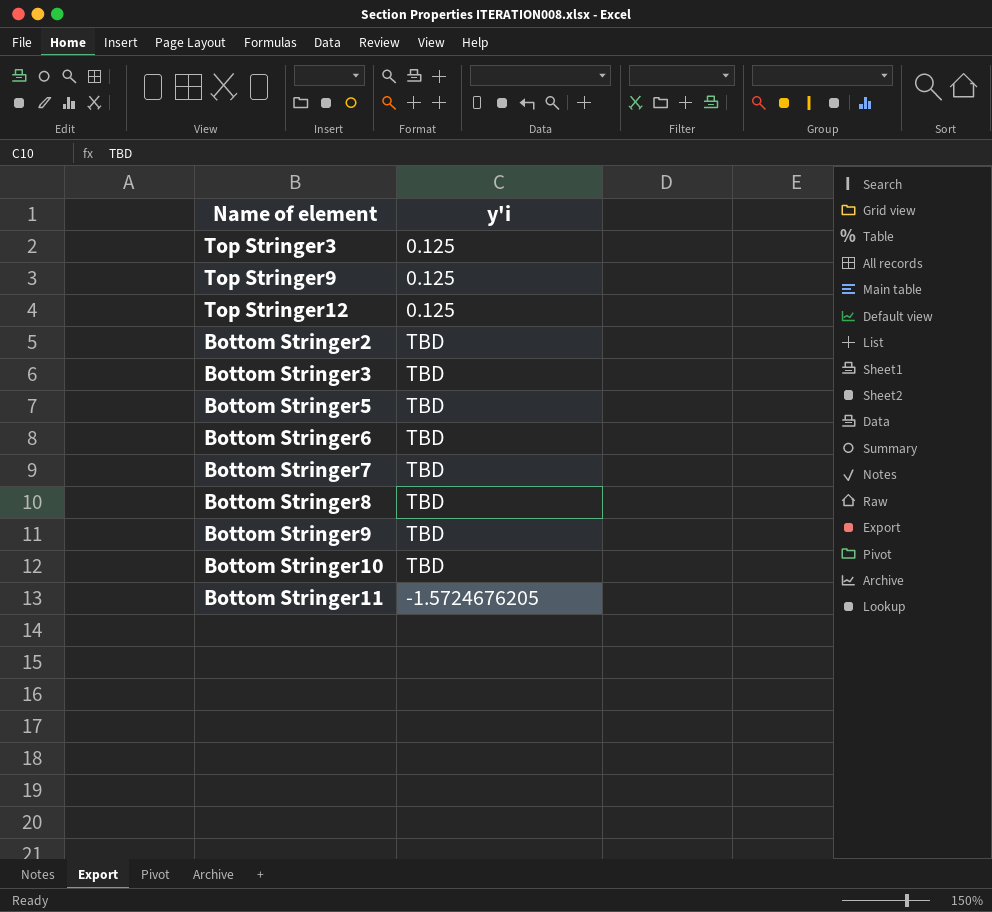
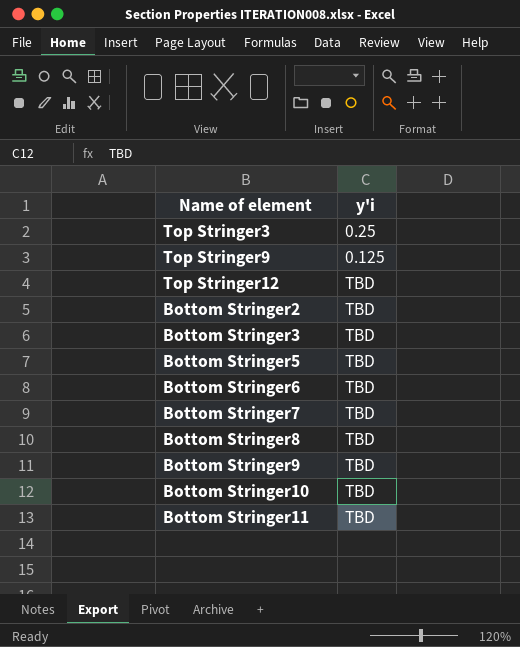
Top Stringer3 | y'i: 0.125 -> 0.25
Top Stringer12 | y'i: 0.125 -> TBD
Bottom Stringer11 | y'i: -1.5724676205 -> TBD

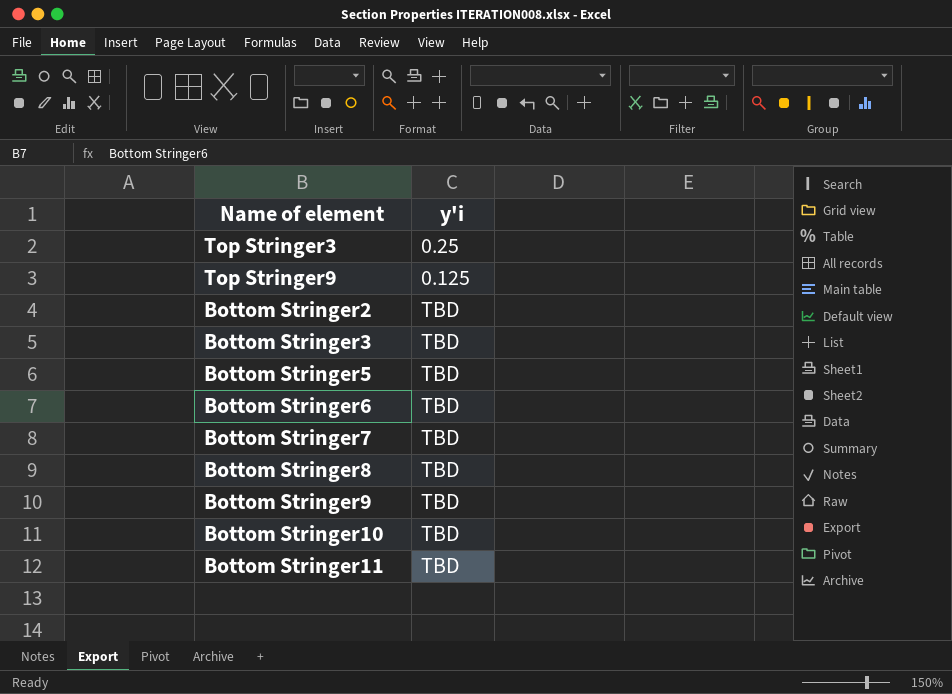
row Top Stringer12: TBD -> none

